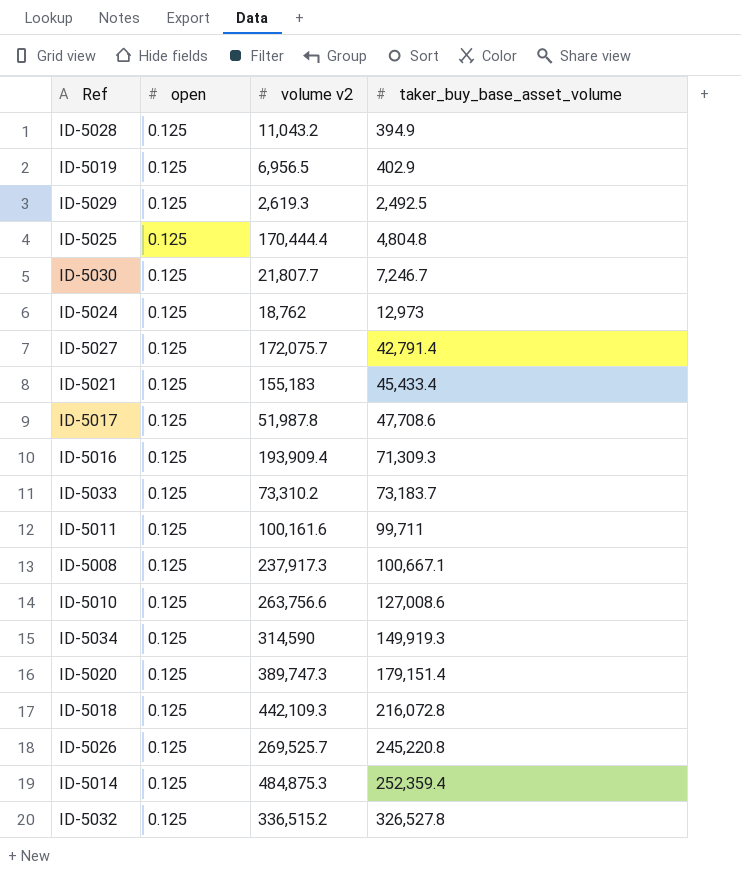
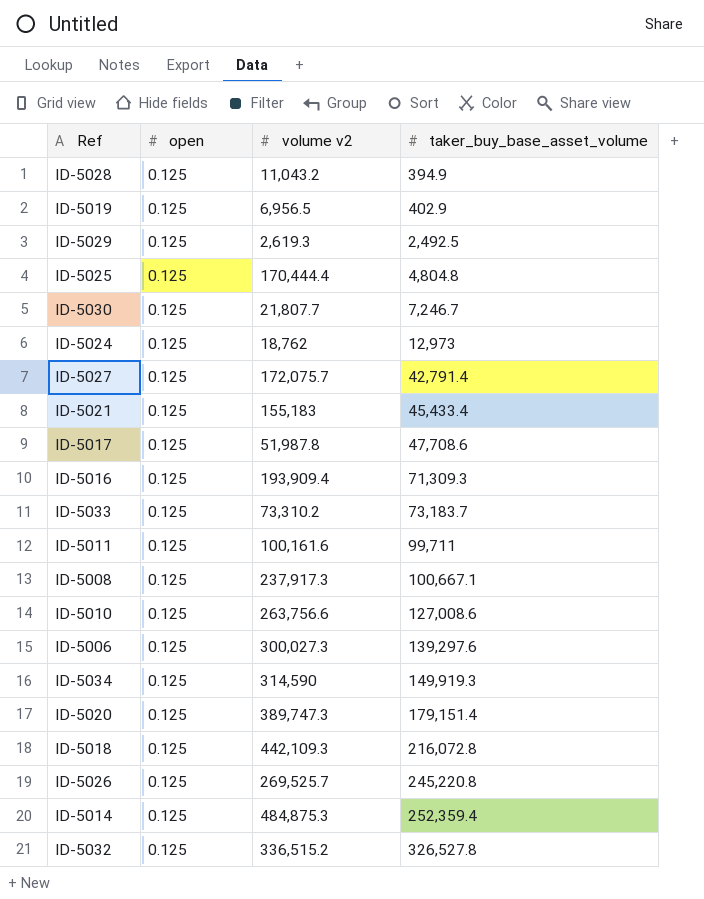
row ID-5006: none -> 0.125 | 300,027.3 | 139,297.6

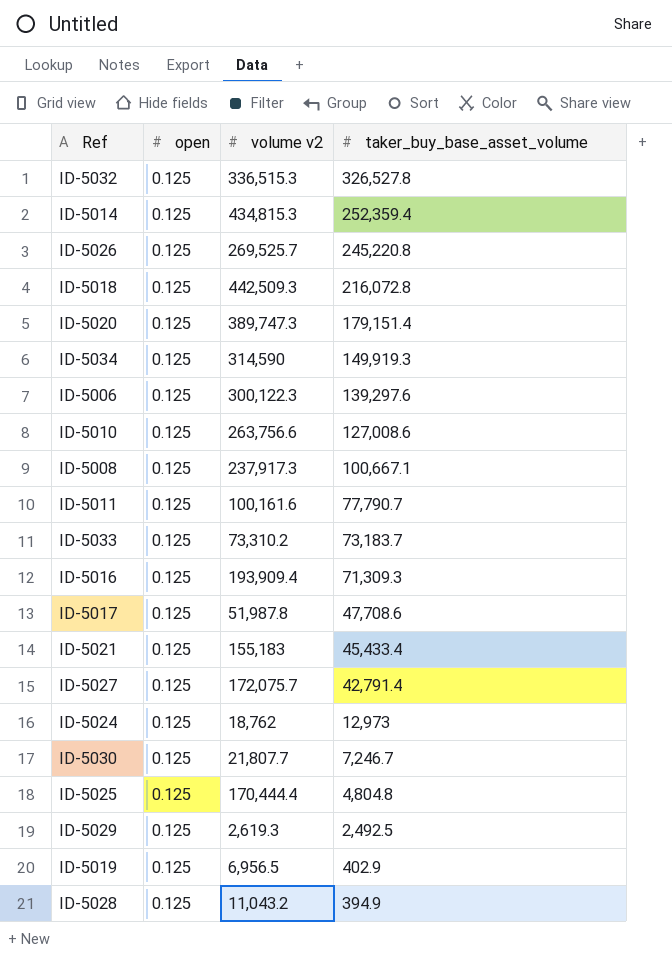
row order: taker_buy_base_asset_volume ascending -> taker_buy_base_asset_volume descending
ID-5032 | volume v2: 336,515.2 -> 336,515.3
ID-5014 | volume v2: 484,875.3 -> 434,815.3
ID-5018 | volume v2: 442,109.3 -> 442,509.3
ID-5006 | volume v2: 300,027.3 -> 300,122.3
ID-5011 | taker_buy_base_asset_volume: 99,711 -> 77,790.7

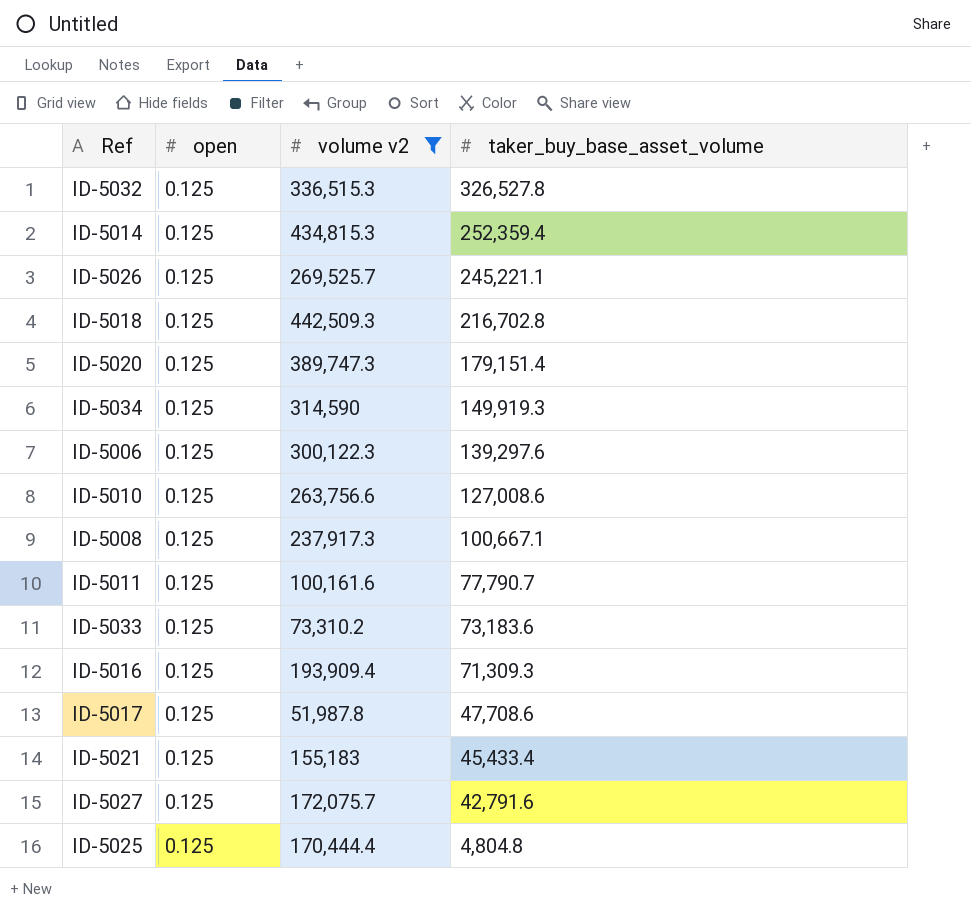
filter: none -> volume v2 >= 51,987.8
ID-5026 | taker_buy_base_asset_volume: 245,220.8 -> 245,221.1
ID-5018 | taker_buy_base_asset_volume: 216,072.8 -> 216,702.8
ID-5033 | taker_buy_base_asset_volume: 73,183.7 -> 73,183.6
ID-5027 | taker_buy_base_asset_volume: 42,791.4 -> 42,791.6

